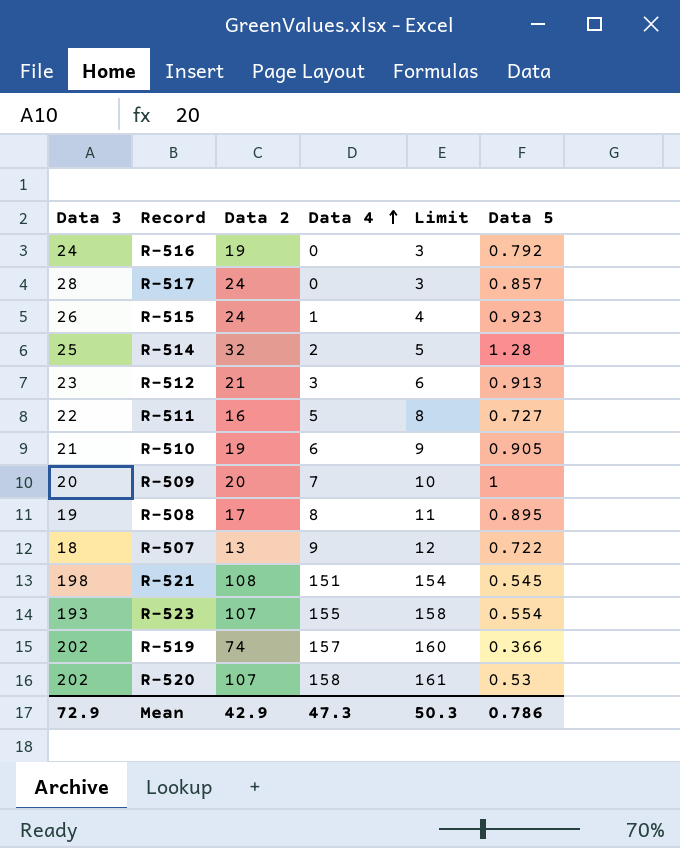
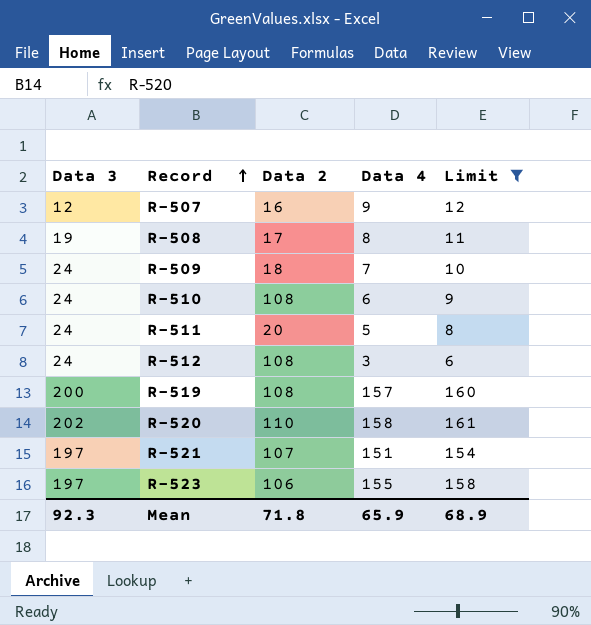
filter: none -> Limit >= 6
row order: Data 4 ascending -> Record ascending
column Data 5 | formula: [Data 2] / [Data 3] -> none
R-507 | Data 3: 18 -> 12
R-507 | Data 2: 13 -> 16
R-509 | Data 3: 20 -> 24
R-509 | Data 2: 20 -> 18
R-510 | Data 3: 21 -> 24
R-510 | Data 2: 19 -> 108
R-511 | Data 3: 22 -> 24
R-511 | Data 2: 16 -> 20
R-512 | Data 3: 23 -> 24
R-512 | Data 2: 21 -> 108
R-519 | Data 3: 202 -> 200
R-519 | Data 2: 74 -> 108
R-520 | Data 2: 107 -> 110
R-521 | Data 3: 198 -> 197
R-521 | Data 2: 108 -> 107
R-523 | Data 3: 193 -> 197
R-523 | Data 2: 107 -> 106
Mean | Data 3: 72.9 -> 92.3
Mean | Data 2: 42.9 -> 71.8
Mean | Data 4: 47.3 -> 65.9
Mean | Limit: 50.3 -> 68.9

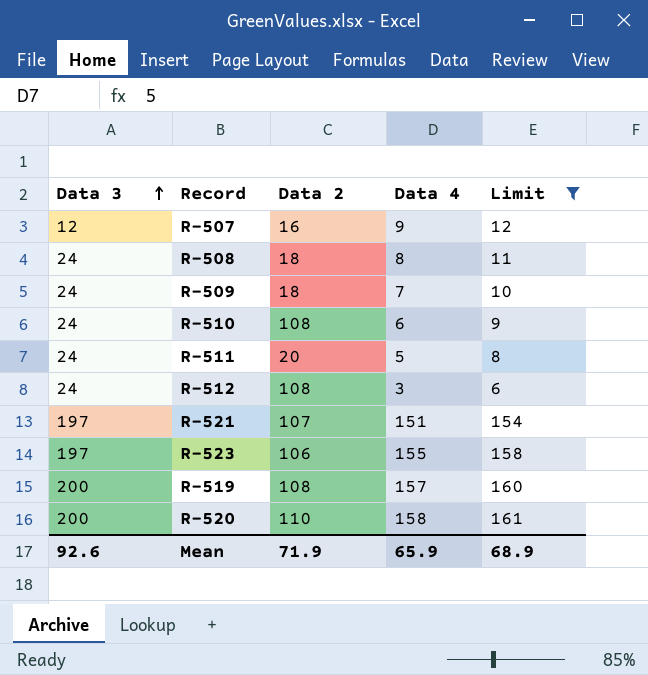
row order: Record ascending -> Data 3 ascending
R-508 | Data 3: 19 -> 24
R-508 | Data 2: 17 -> 18
R-520 | Data 3: 202 -> 200
Mean | Data 3: 92.3 -> 92.6
Mean | Data 2: 71.8 -> 71.9

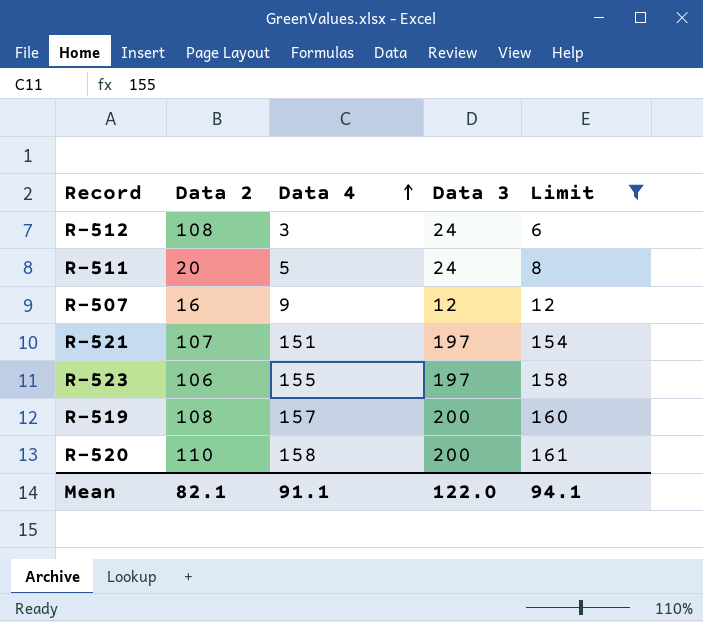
row order: Data 3 ascending -> Data 4 ascending
column Data 3 | position: 1 -> 4
row R-508: 24 | 18 | 8 | 11 -> none
row R-509: 24 | 18 | 7 | 10 -> none
row R-510: 24 | 108 | 6 | 9 -> none
Mean | Data 2: 71.9 -> 82.1
Mean | Data 4: 65.9 -> 91.1
Mean | Data 3: 92.6 -> 122.0
Mean | Limit: 68.9 -> 94.1

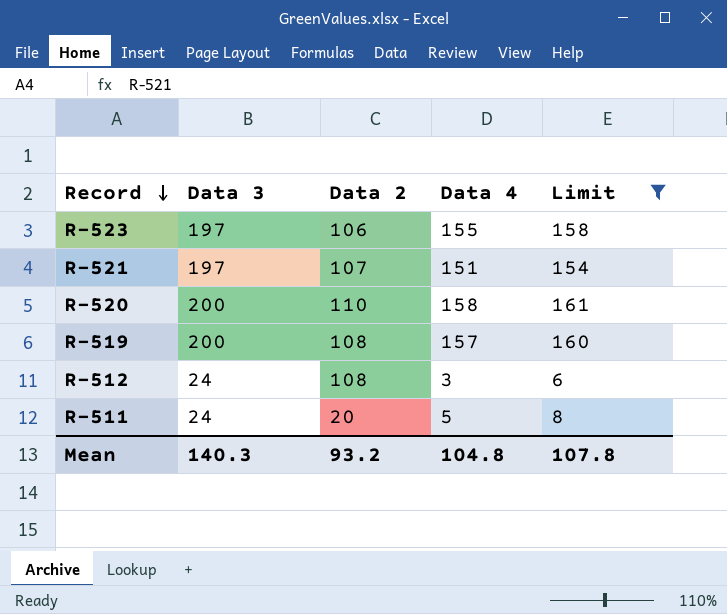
row order: Data 4 ascending -> Record descending
column Data 3 | position: 4 -> 2
row R-507: 16 | 9 | 12 | 12 -> none
Mean | Data 3: 122.0 -> 140.3
Mean | Data 2: 82.1 -> 93.2
Mean | Data 4: 91.1 -> 104.8
Mean | Limit: 94.1 -> 107.8

